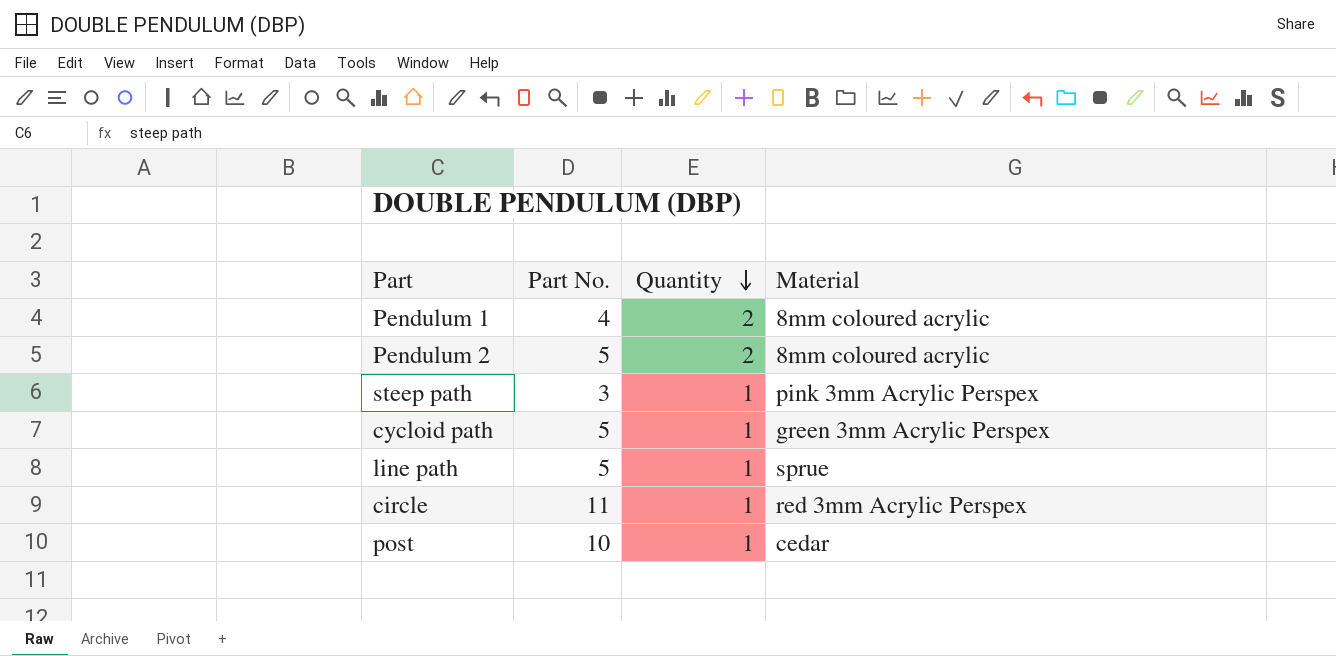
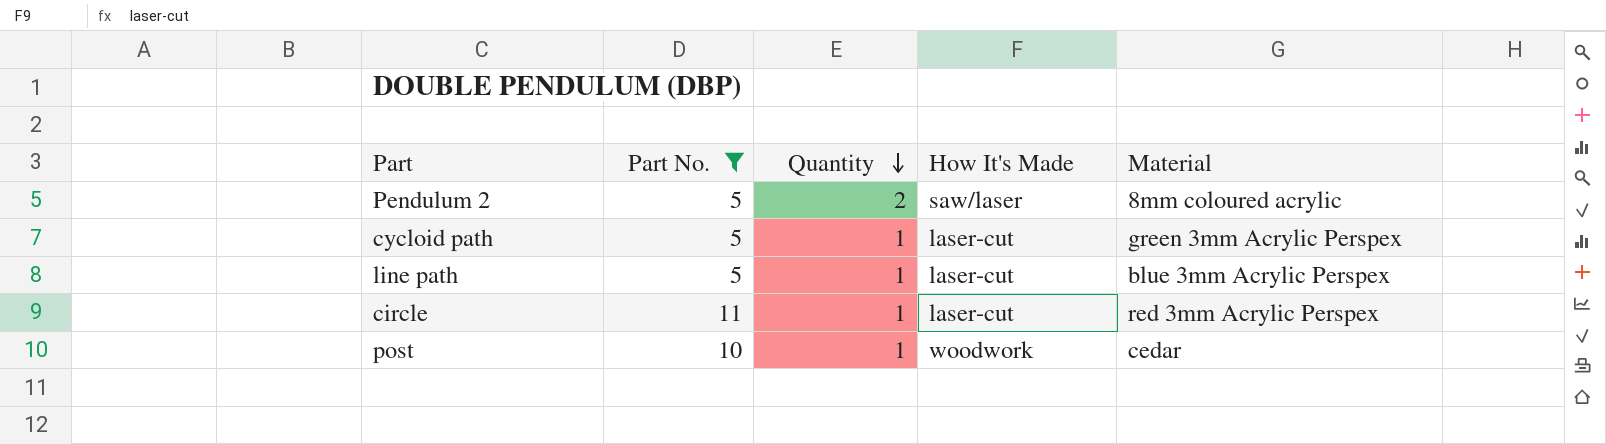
filter: none -> Part No. >= 5
column How It's Made | position: none -> 4
line path | Material: sprue -> blue 3mm Acrylic Perspex

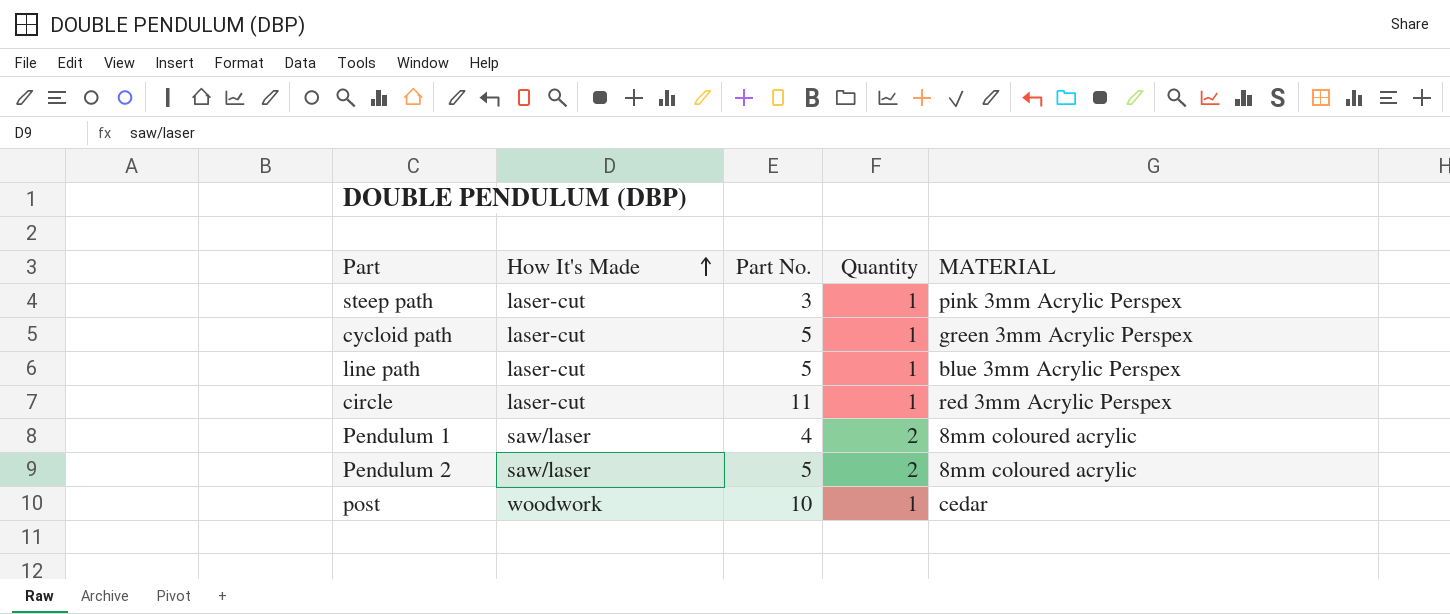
filter: Part No. >= 5 -> none
row order: Quantity descending -> How It's Made ascending
column How It's Made | position: 4 -> 2
column name: Material -> MATERIAL

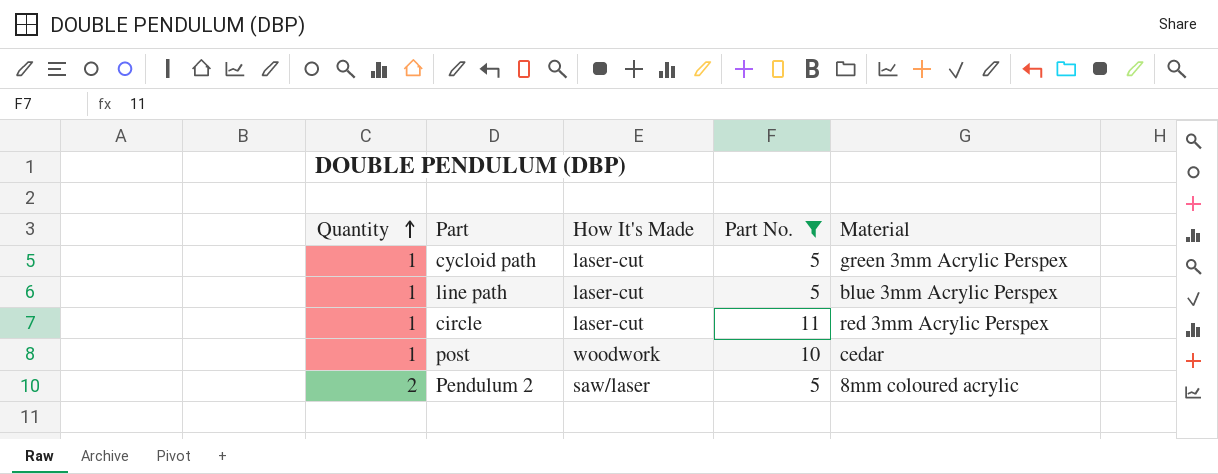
filter: none -> Part No. >= 5
row order: How It's Made ascending -> Quantity ascending
column Quantity | position: 4 -> 1
column name: MATERIAL -> Material

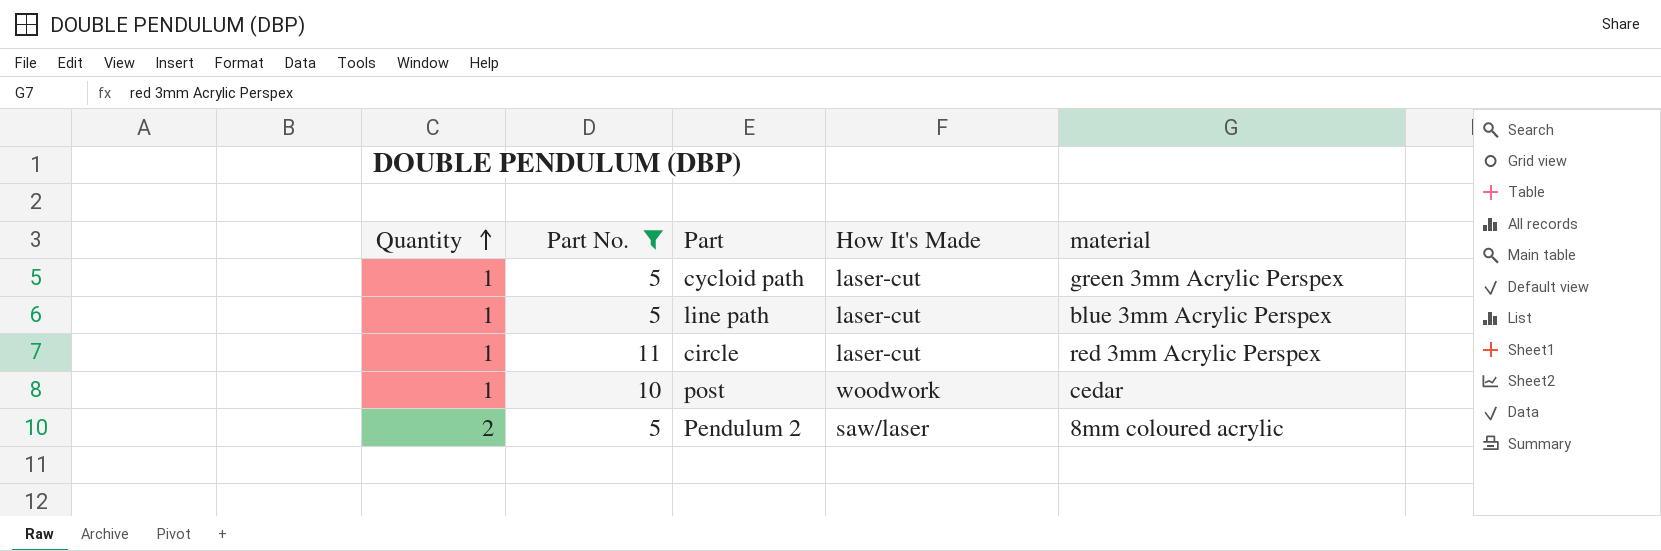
column Part No. | position: 4 -> 2
column name: Material -> material

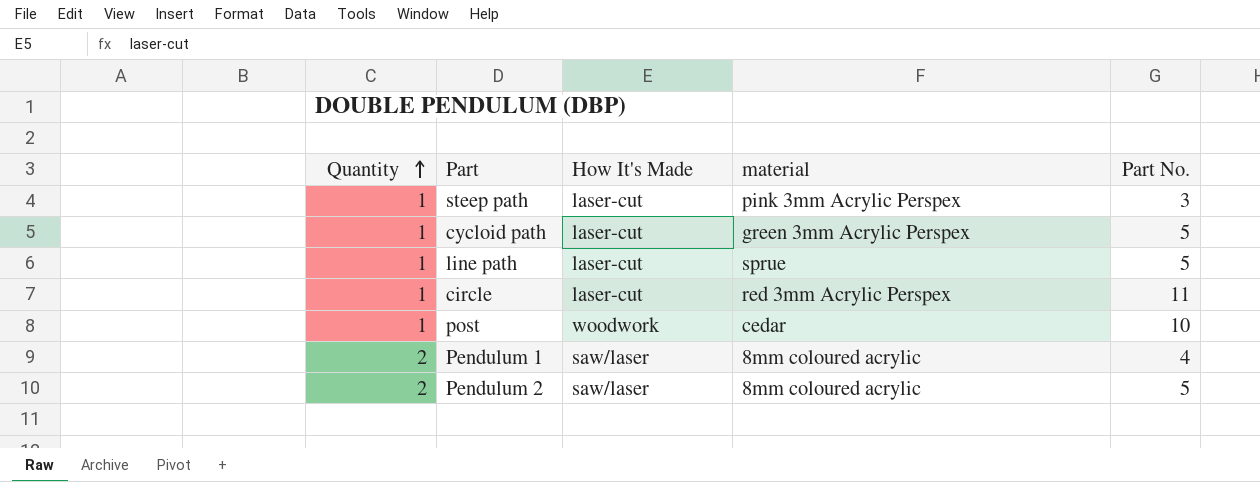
filter: Part No. >= 5 -> none
column Part No. | position: 2 -> 5
line path | material: blue 3mm Acrylic Perspex -> sprue

